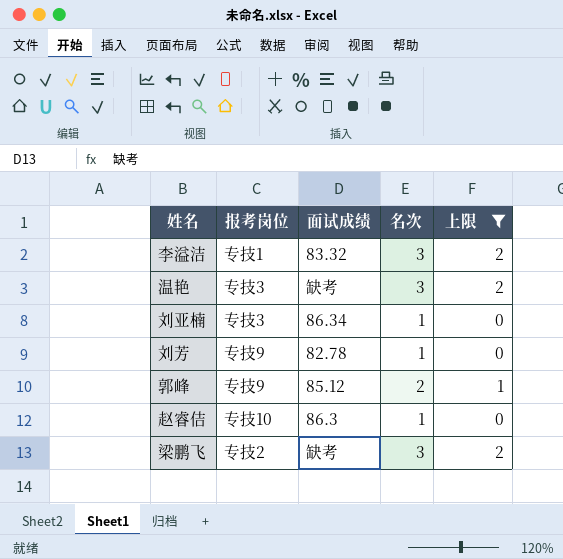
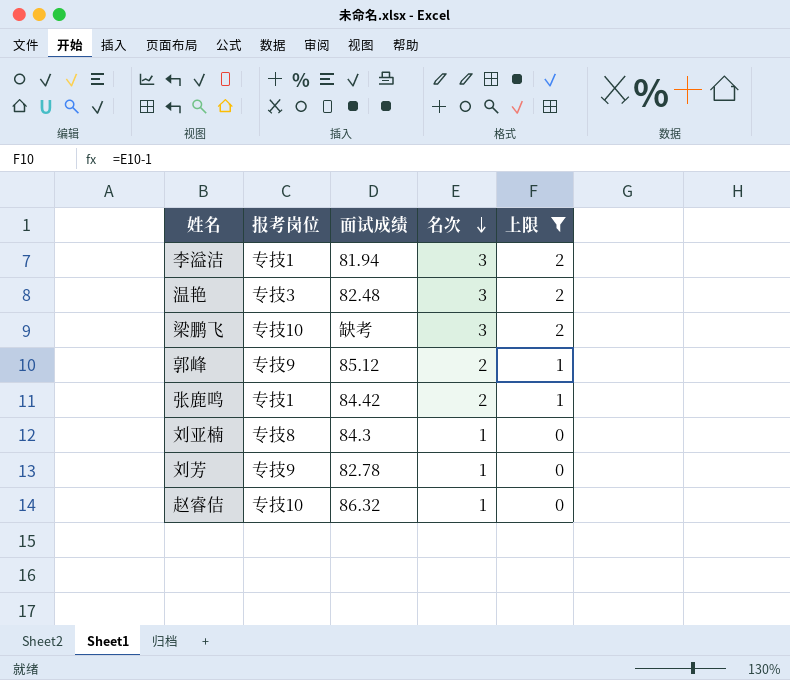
row order: none -> 名次 descending
李溢洁 | 面试成绩: 83.32 -> 81.94
温艳 | 面试成绩: 缺考 -> 82.48
梁鹏飞 | 报考岗位: 专技2 -> 专技10
row 张鹿鸣: none -> 专技1 | 84.42 | 2 | 1
刘亚楠 | 报考岗位: 专技3 -> 专技8
刘亚楠 | 面试成绩: 86.34 -> 84.3
赵睿佶 | 面试成绩: 86.3 -> 86.32

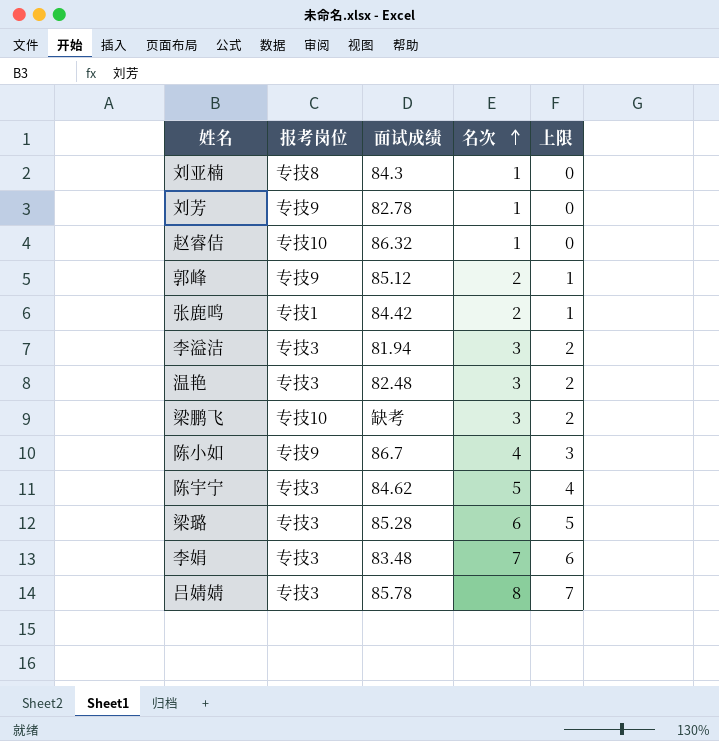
filter: 上限 <= 2 -> none
row order: 名次 descending -> 名次 ascending
李溢洁 | 报考岗位: 专技1 -> 专技3

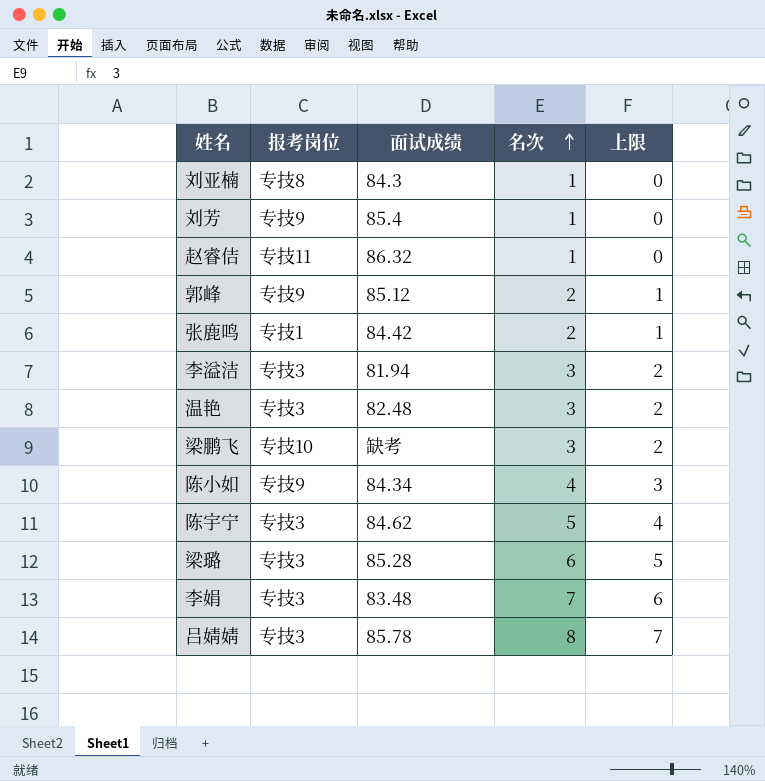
刘芳 | 面试成绩: 82.78 -> 85.4
赵睿佶 | 报考岗位: 专技10 -> 专技11
陈小如 | 面试成绩: 86.7 -> 84.34

